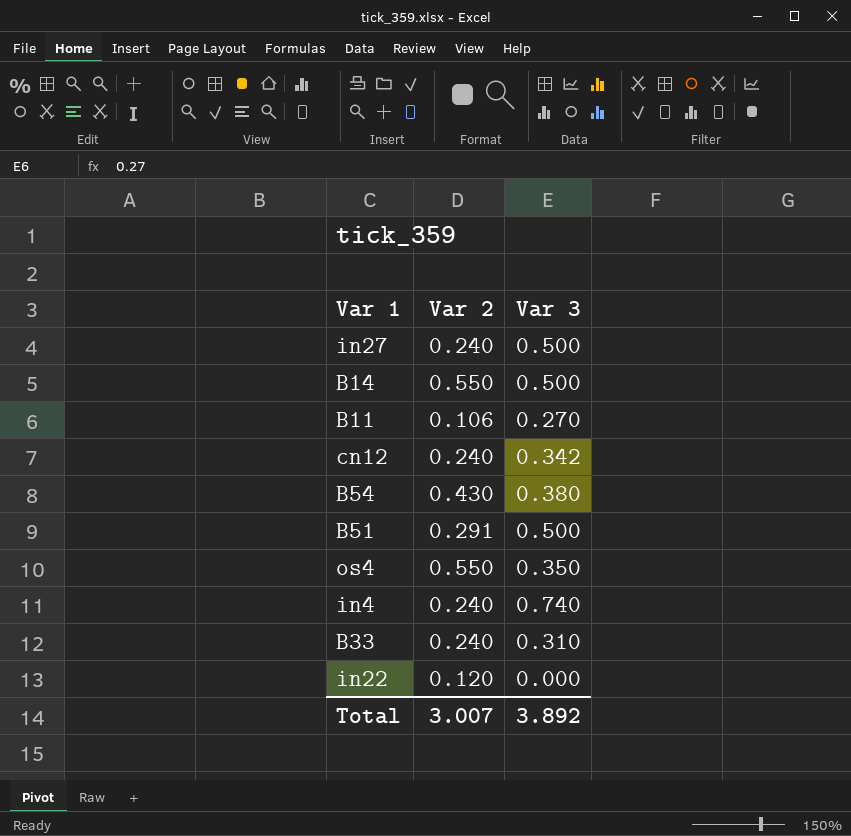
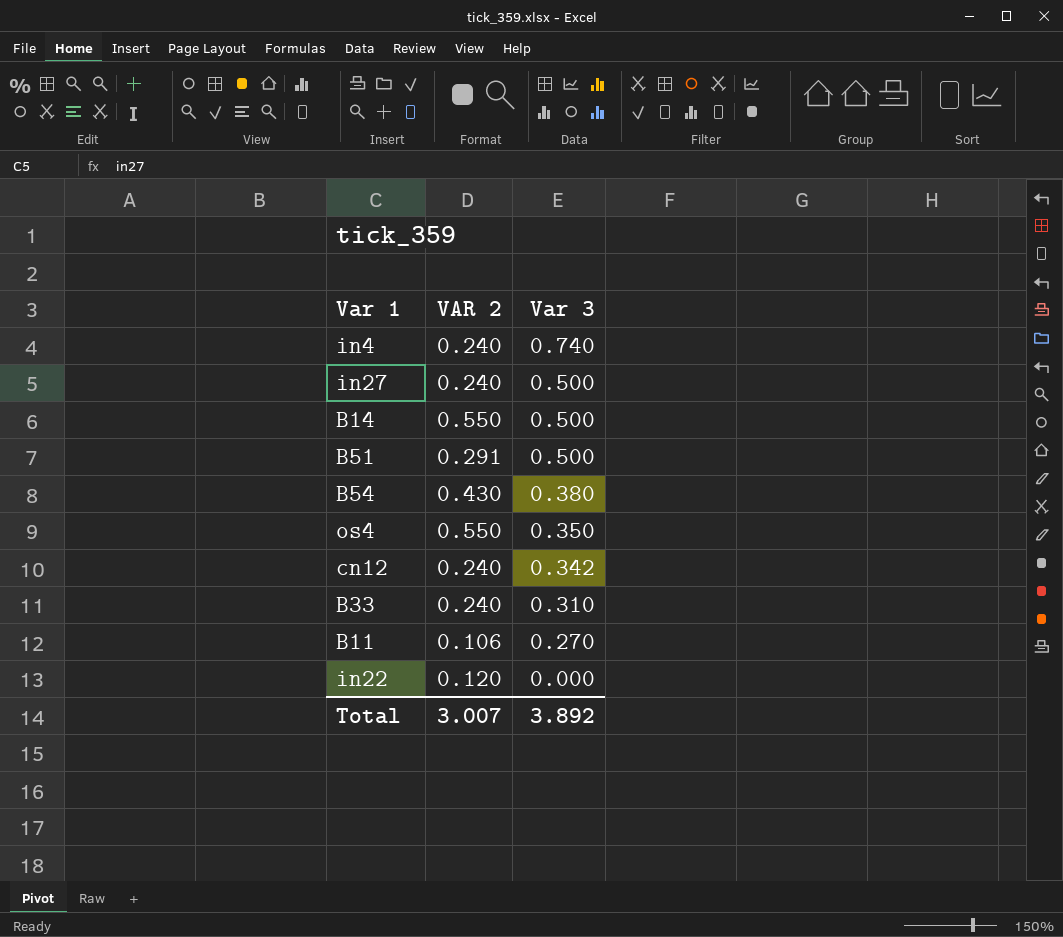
row order: none -> Var 3 descending
column name: Var 2 -> VAR 2

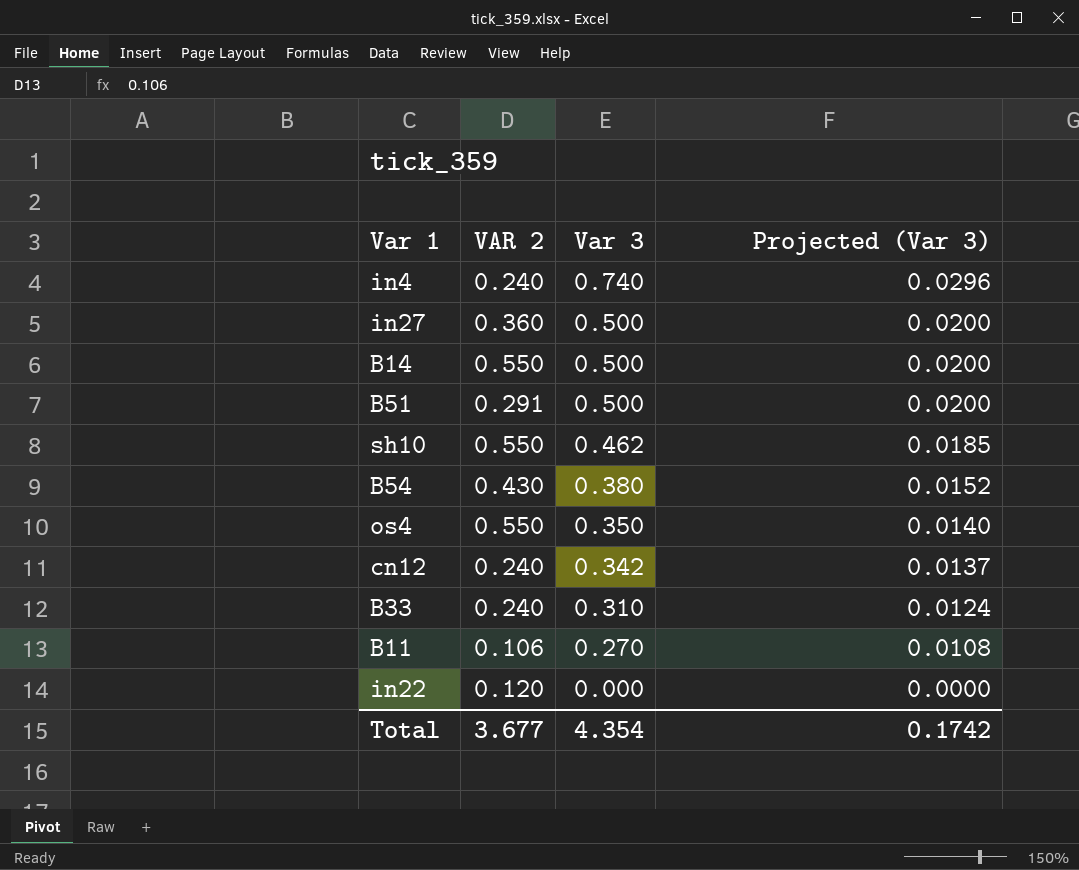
column Projected (Var 3) | formula: none -> [Var 3] * 0.04
in27 | VAR 2: 0.240 -> 0.360
row sh10: none -> 0.550 | 0.462 | 0.0185
Total | VAR 2: 3.007 -> 3.677
Total | Var 3: 3.892 -> 4.354

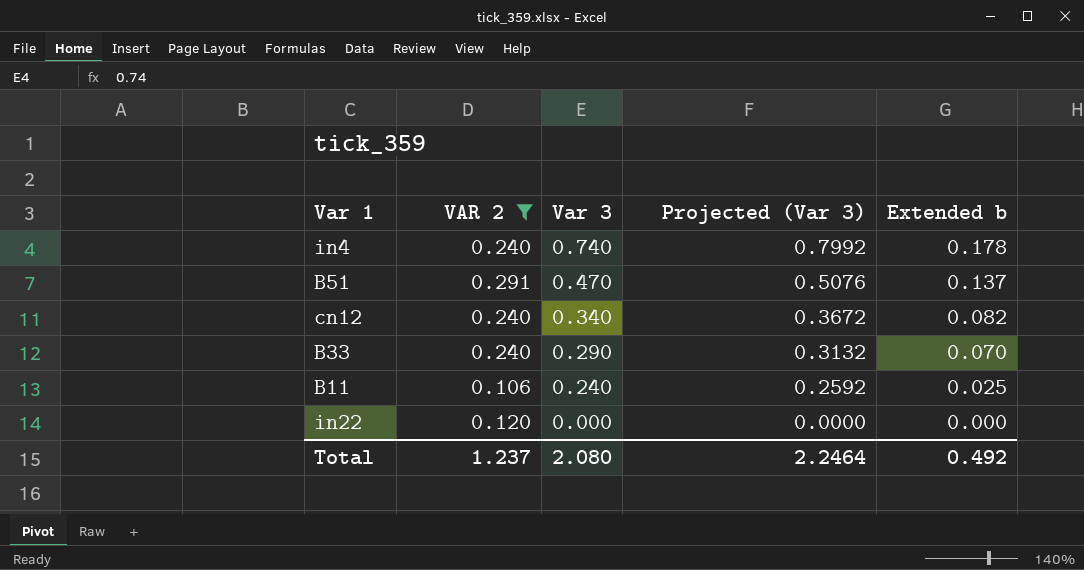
filter: none -> VAR 2 <= 0.291
column Projected (Var 3) | formula: [Var 3] * 0.04 -> [Var 3] * 1.08
column Extended b | formula: none -> [VAR 2] * [Var 3]
B51 | Var 3: 0.500 -> 0.470
cn12 | Var 3: 0.342 -> 0.340
B33 | Var 3: 0.310 -> 0.290
B11 | Var 3: 0.270 -> 0.240
Total | VAR 2: 3.677 -> 1.237
Total | Var 3: 4.354 -> 2.080
Total | Projected (Var 3): 0.1742 -> 2.2464

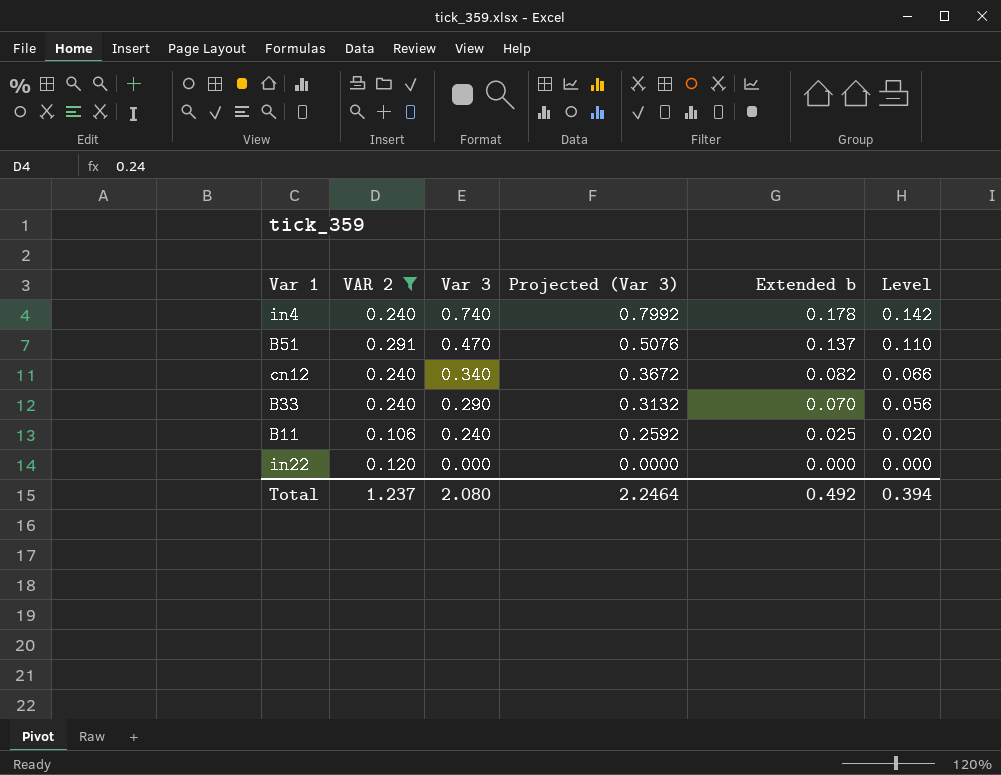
column Level | formula: none -> [Extended b] * 0.8

